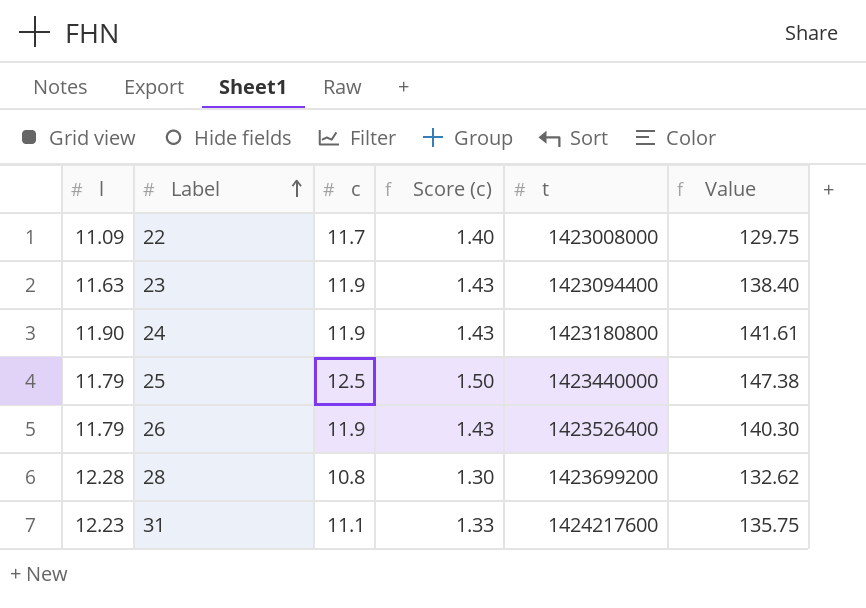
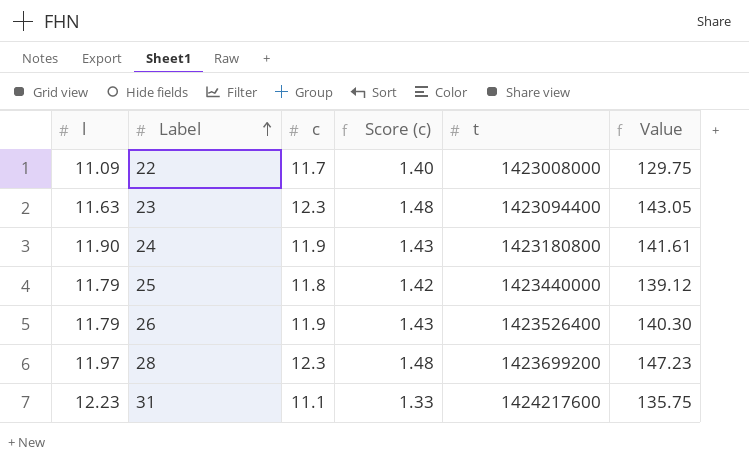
23 | c: 11.9 -> 12.3
23 | Score (c): 1.43 -> 1.48
23 | Value: 138.40 -> 143.05
25 | c: 12.5 -> 11.8
25 | Score (c): 1.50 -> 1.42
25 | Value: 147.38 -> 139.12
28 | l: 12.28 -> 11.97
28 | c: 10.8 -> 12.3
28 | Score (c): 1.30 -> 1.48
28 | Value: 132.62 -> 147.23

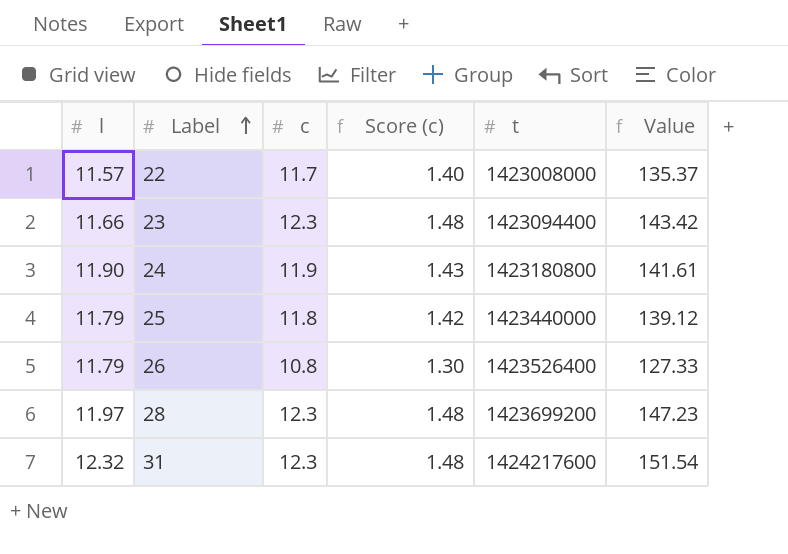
22 | l: 11.09 -> 11.57
22 | Value: 129.75 -> 135.37
23 | l: 11.63 -> 11.66
23 | Value: 143.05 -> 143.42
26 | c: 11.9 -> 10.8
26 | Score (c): 1.43 -> 1.30
26 | Value: 140.30 -> 127.33
31 | l: 12.23 -> 12.32
31 | c: 11.1 -> 12.3
31 | Score (c): 1.33 -> 1.48
31 | Value: 135.75 -> 151.54

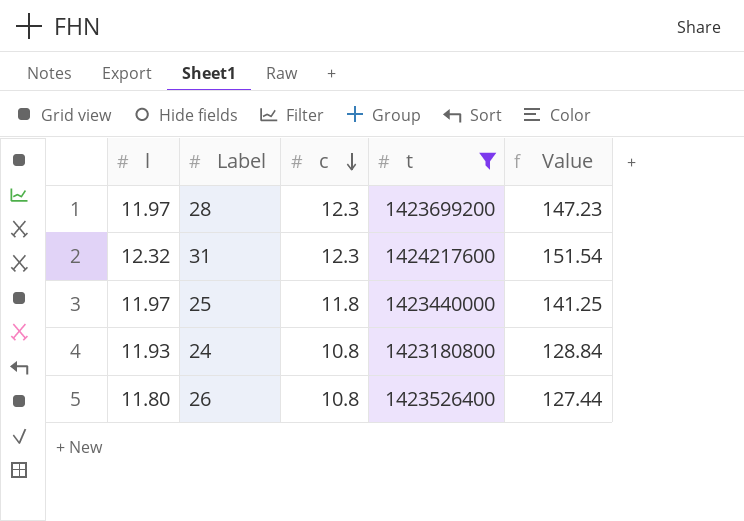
filter: none -> t >= 1423180800
row order: Label ascending -> c descending
column Score (c) | formula: [c] * 0.12 -> none
25 | l: 11.79 -> 11.97
25 | Value: 139.12 -> 141.25
24 | l: 11.90 -> 11.93
24 | c: 11.9 -> 10.8
24 | Value: 141.61 -> 128.84
26 | l: 11.79 -> 11.80
26 | Value: 127.33 -> 127.44

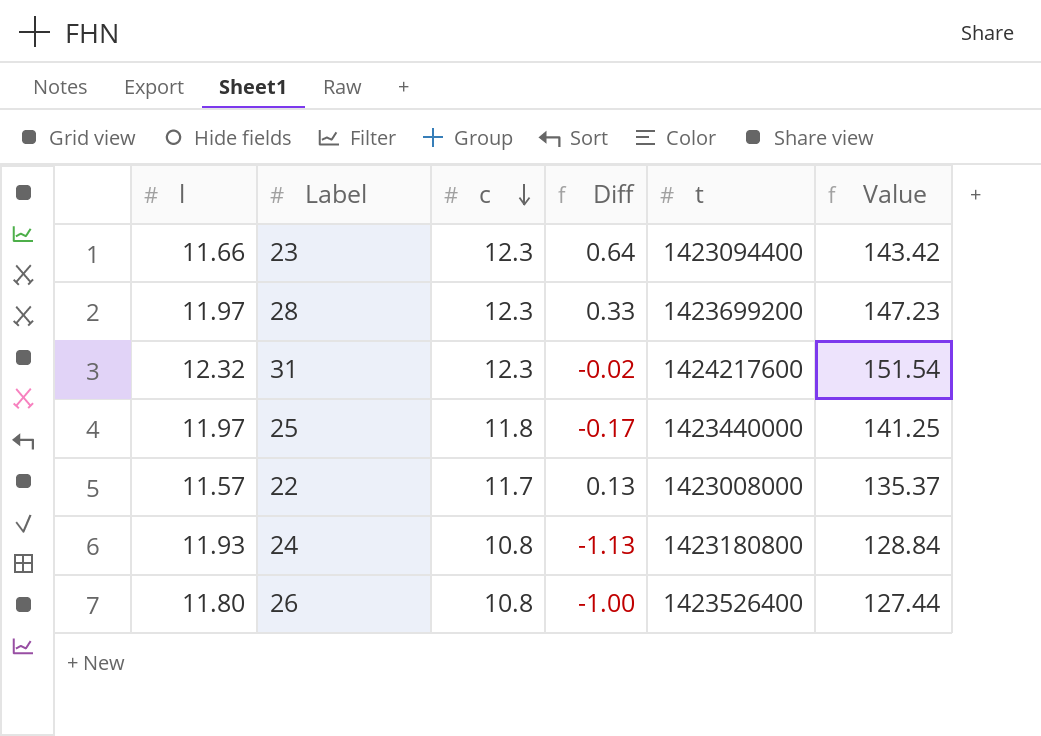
filter: t >= 1423180800 -> none
column Diff | formula: none -> [c] - [l]

